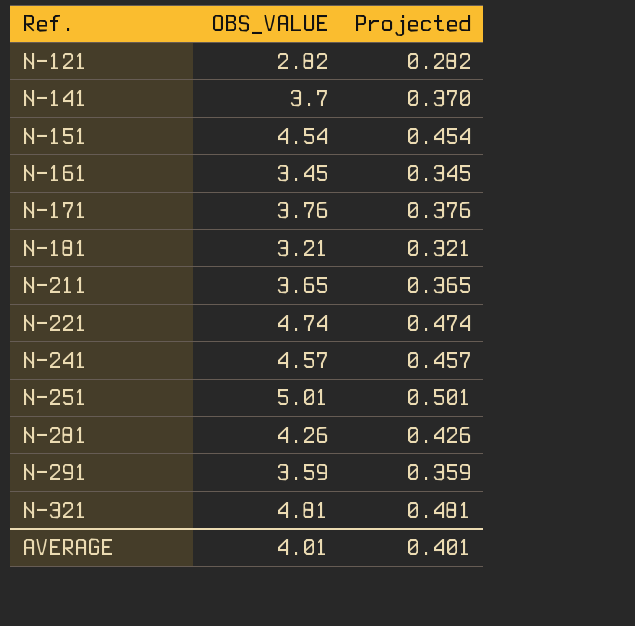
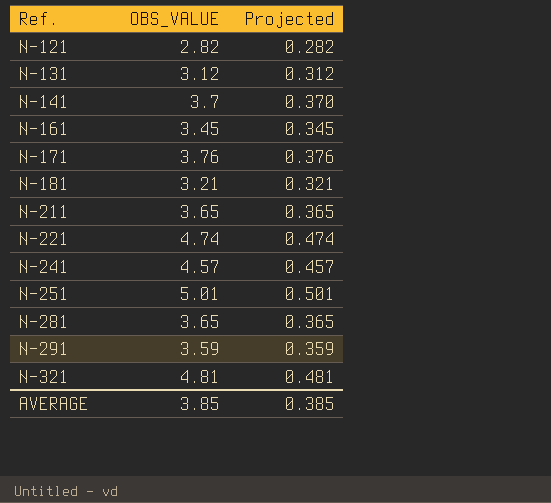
row N-151: 4.54 | 0.454 -> none
row N-131: none -> 3.12 | 0.312
N-281 | OBS_VALUE: 4.26 -> 3.65
N-281 | Projected: 0.426 -> 0.365
AVERAGE | OBS_VALUE: 4.01 -> 3.85
AVERAGE | Projected: 0.401 -> 0.385

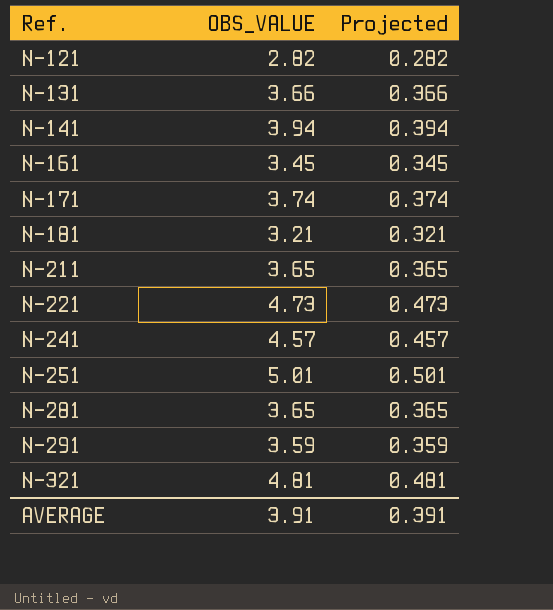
N-131 | OBS_VALUE: 3.12 -> 3.66
N-131 | Projected: 0.312 -> 0.366
N-141 | OBS_VALUE: 3.7 -> 3.94
N-141 | Projected: 0.370 -> 0.394
N-171 | OBS_VALUE: 3.76 -> 3.74
N-171 | Projected: 0.376 -> 0.374
N-221 | OBS_VALUE: 4.74 -> 4.73
N-221 | Projected: 0.474 -> 0.473
AVERAGE | OBS_VALUE: 3.85 -> 3.91
AVERAGE | Projected: 0.385 -> 0.391

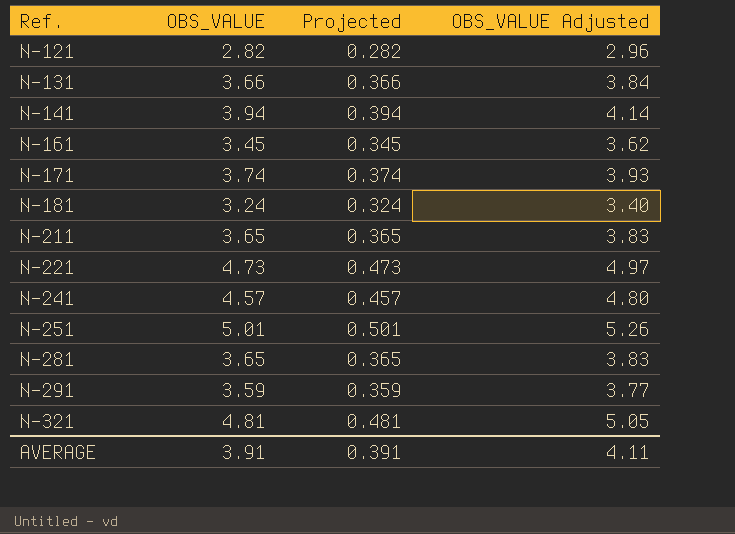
column OBS_VALUE Adjusted | formula: none -> [OBS_VALUE] * 1.05
N-181 | OBS_VALUE: 3.21 -> 3.24
N-181 | Projected: 0.321 -> 0.324

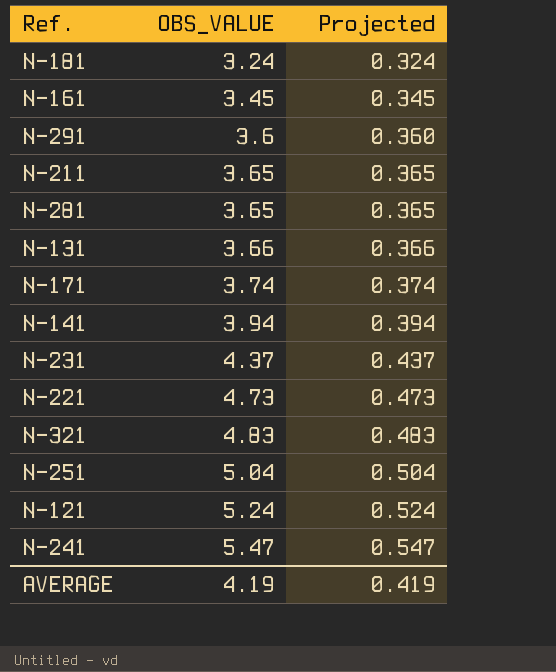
row order: Ref. ascending -> OBS_VALUE ascending
column OBS_VALUE Adjusted | formula: [OBS_VALUE] * 1.05 -> none
N-291 | OBS_VALUE: 3.59 -> 3.6
N-291 | Projected: 0.359 -> 0.360
row N-231: none -> 4.37 | 0.437
N-321 | OBS_VALUE: 4.81 -> 4.83
N-321 | Projected: 0.481 -> 0.483
N-251 | OBS_VALUE: 5.01 -> 5.04
N-251 | Projected: 0.501 -> 0.504
N-121 | OBS_VALUE: 2.82 -> 5.24
N-121 | Projected: 0.282 -> 0.524
N-241 | OBS_VALUE: 4.57 -> 5.47
N-241 | Projected: 0.457 -> 0.547
AVERAGE | OBS_VALUE: 3.91 -> 4.19
AVERAGE | Projected: 0.391 -> 0.419

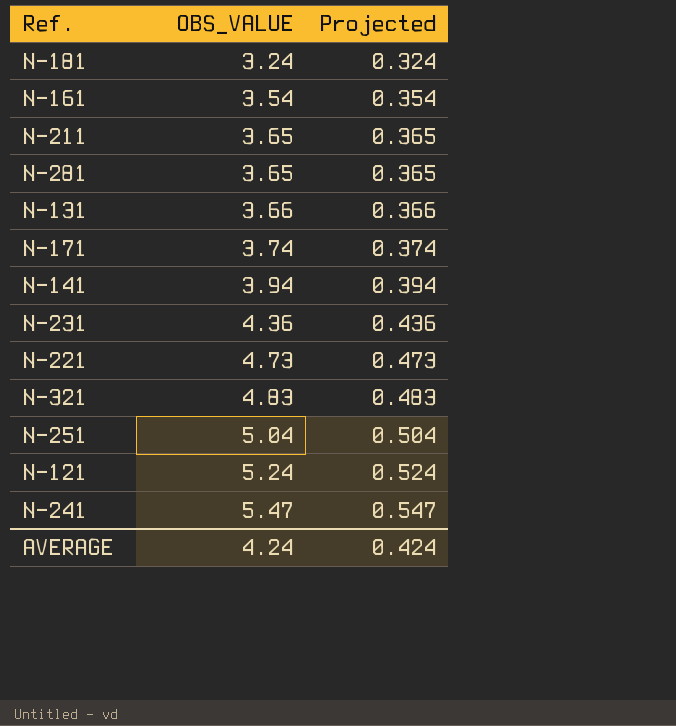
row N-291: 3.6 | 0.360 -> none
N-161 | OBS_VALUE: 3.45 -> 3.54
N-161 | Projected: 0.345 -> 0.354
N-231 | OBS_VALUE: 4.37 -> 4.36
N-231 | Projected: 0.437 -> 0.436
AVERAGE | OBS_VALUE: 4.19 -> 4.24
AVERAGE | Projected: 0.419 -> 0.424

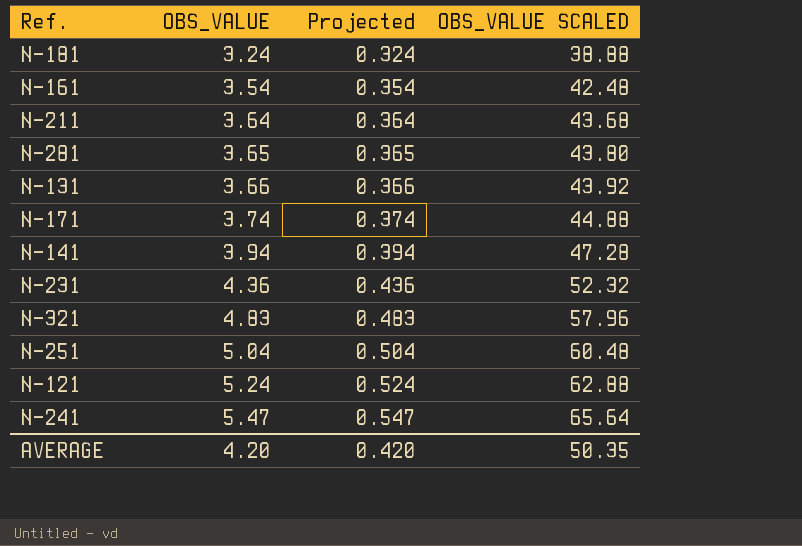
column OBS_VALUE SCALED | formula: none -> [OBS_VALUE] * 12
row N-221: 4.73 | 0.473 -> none
N-211 | OBS_VALUE: 3.65 -> 3.64
N-211 | Projected: 0.365 -> 0.364
AVERAGE | OBS_VALUE: 4.24 -> 4.20
AVERAGE | Projected: 0.424 -> 0.420

